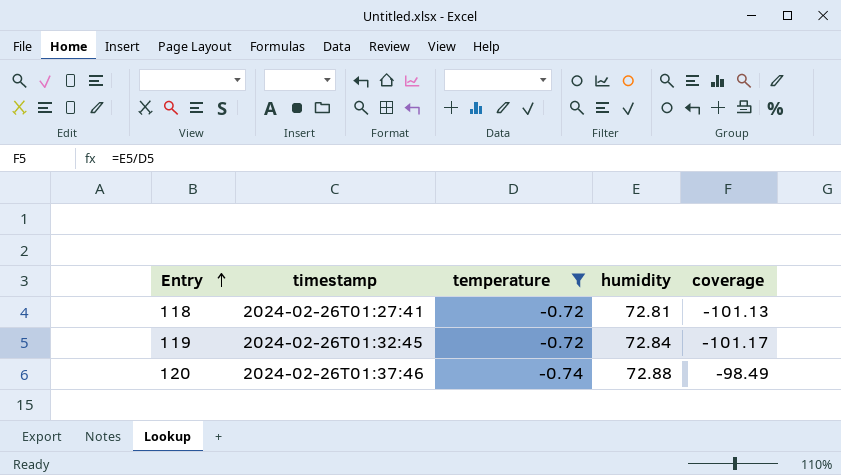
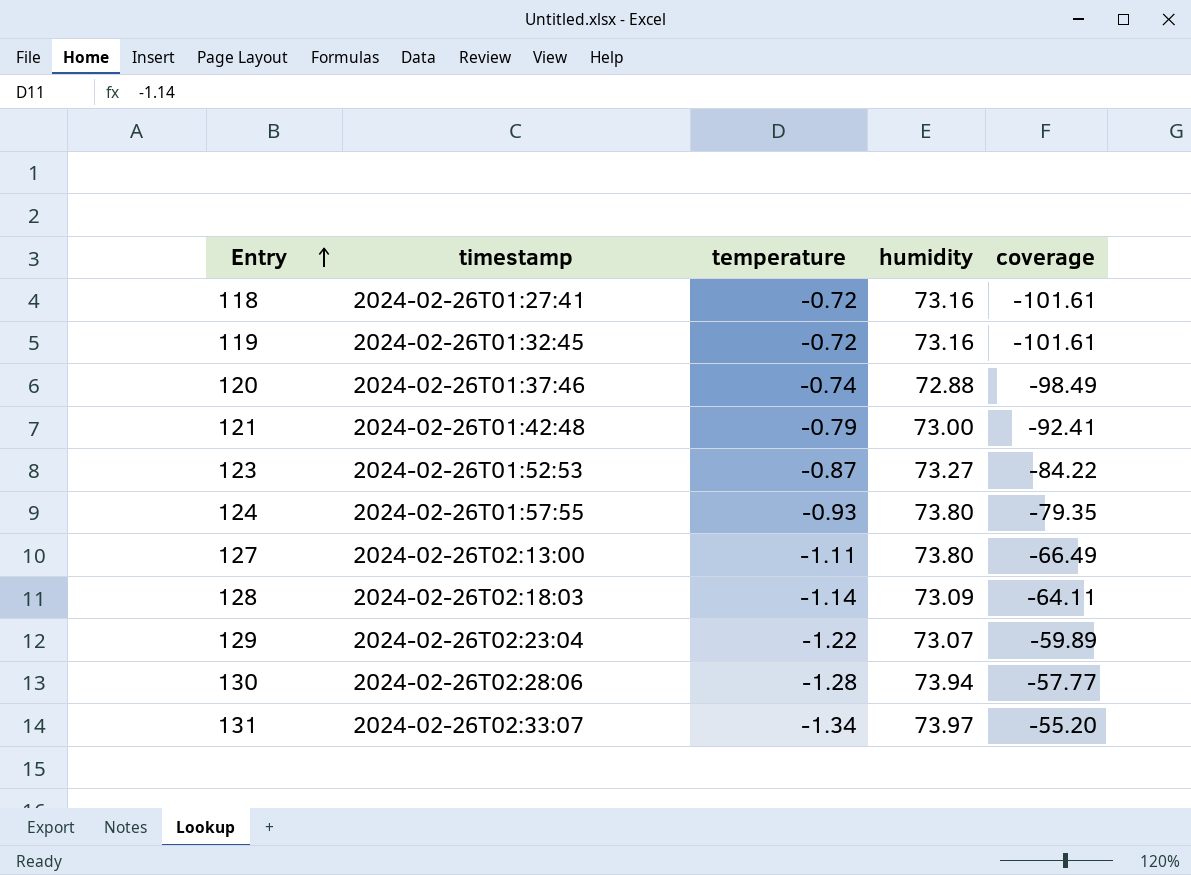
filter: temperature >= -0.74 -> none
118 | humidity: 72.81 -> 73.16
118 | coverage: -101.13 -> -101.61
119 | humidity: 72.84 -> 73.16
119 | coverage: -101.17 -> -101.61

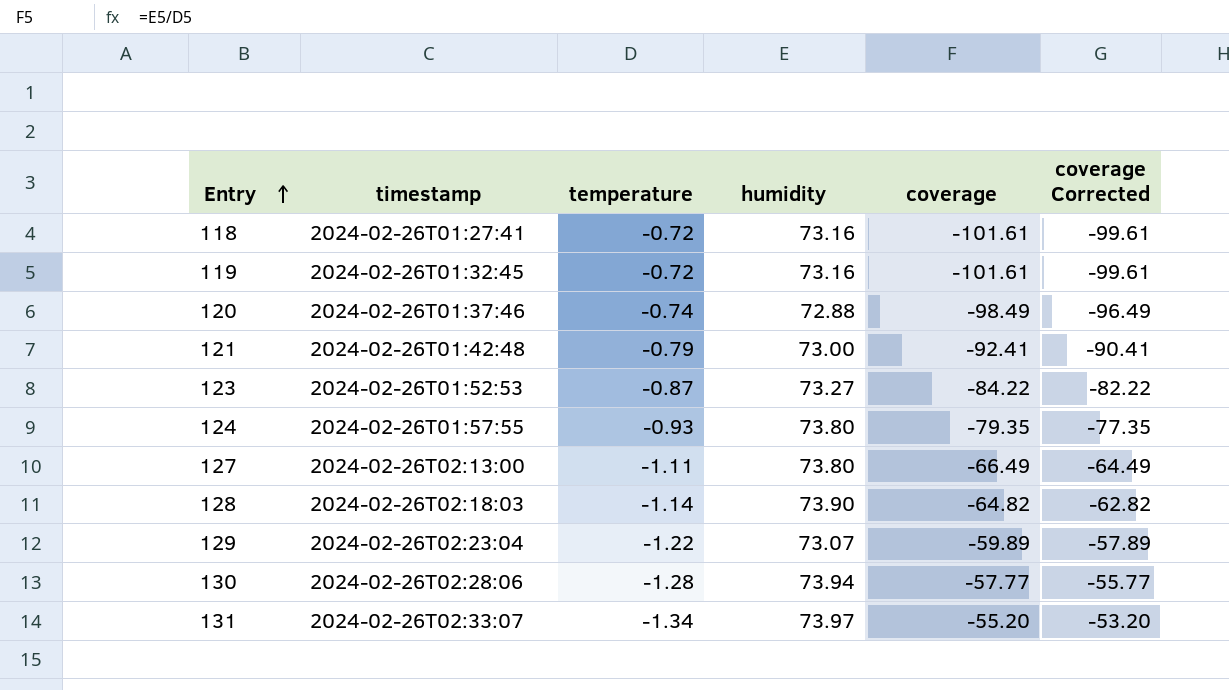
column coverage Corrected | formula: none -> [coverage] + 2
128 | humidity: 73.09 -> 73.90
128 | coverage: -64.11 -> -64.82

